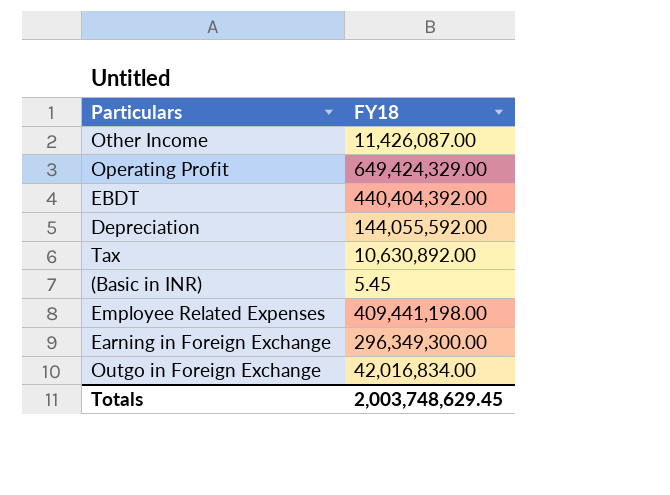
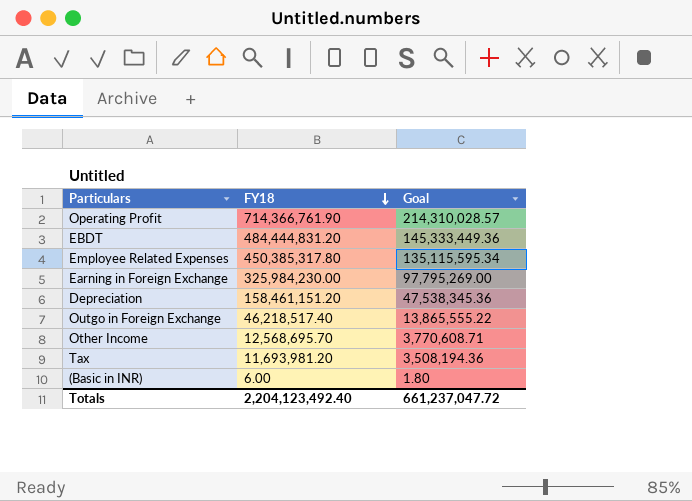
row order: none -> FY18 descending
column Goal | formula: none -> [FY18] * 0.3
Operating Profit | FY18: 649,424,329.00 -> 714,366,761.90
EBDT | FY18: 440,404,392.00 -> 484,444,831.20
Employee Related Expenses | FY18: 409,441,198.00 -> 450,385,317.80
Earning in Foreign Exchange | FY18: 296,349,300.00 -> 325,984,230.00
Depreciation | FY18: 144,055,592.00 -> 158,461,151.20
Outgo in Foreign Exchange | FY18: 42,016,834.00 -> 46,218,517.40
Other Income | FY18: 11,426,087.00 -> 12,568,695.70
Tax | FY18: 10,630,892.00 -> 11,693,981.20
(Basic in INR) | FY18: 5.45 -> 6.00
Totals | FY18: 2,003,748,629.45 -> 2,204,123,492.40

